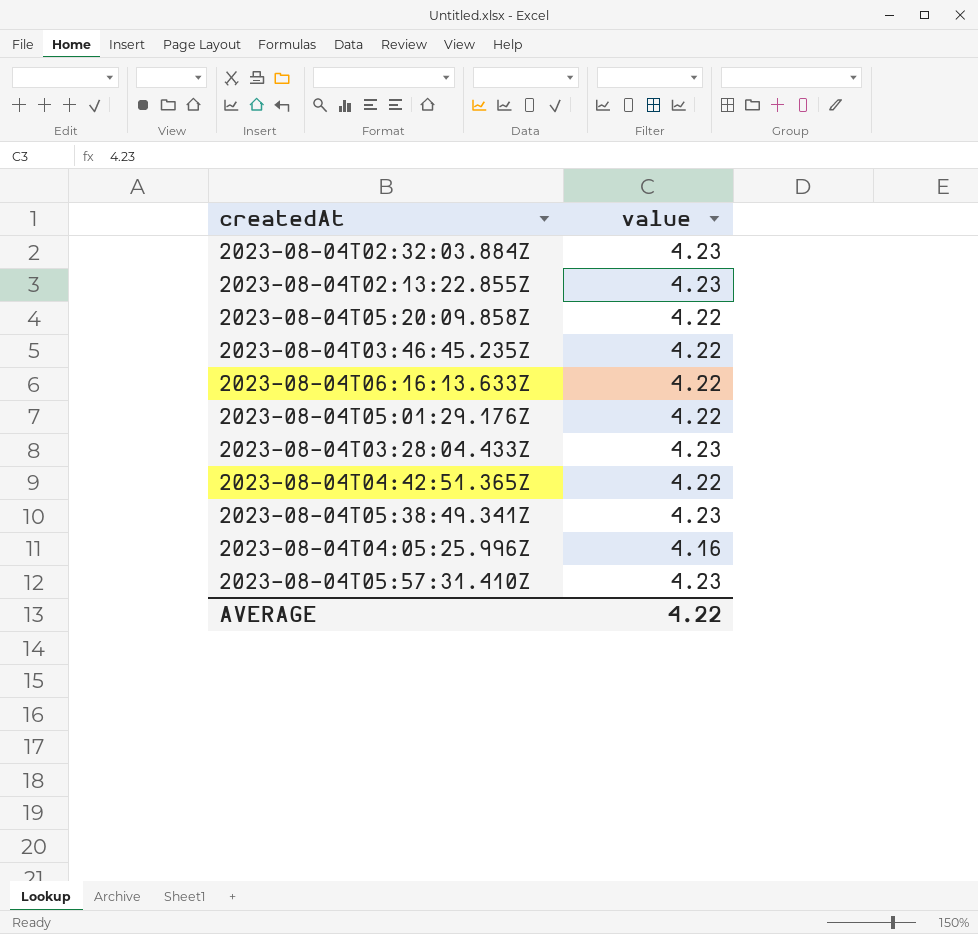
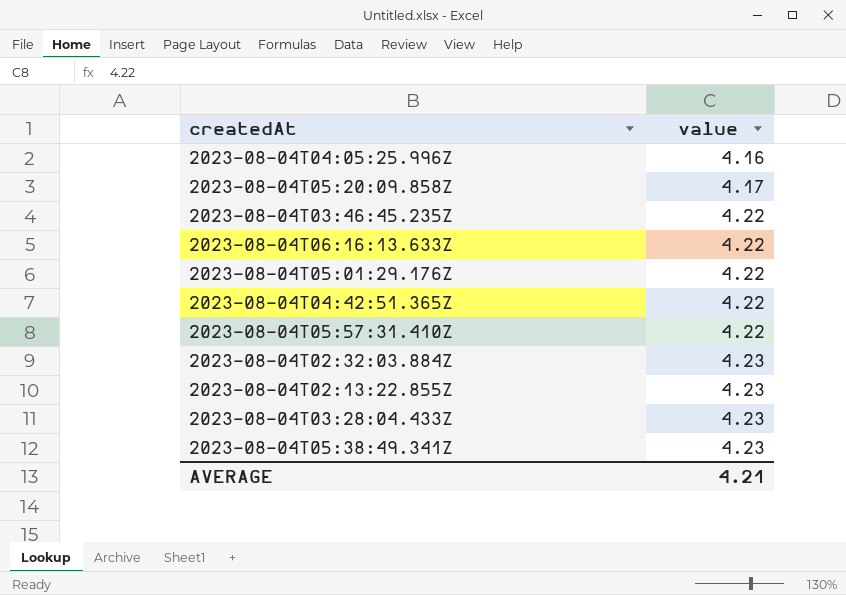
row order: none -> value ascending
2023-08-04T05:20:09.858Z | value: 4.22 -> 4.17
2023-08-04T05:57:31.410Z | value: 4.23 -> 4.22
AVERAGE | value: 4.22 -> 4.21

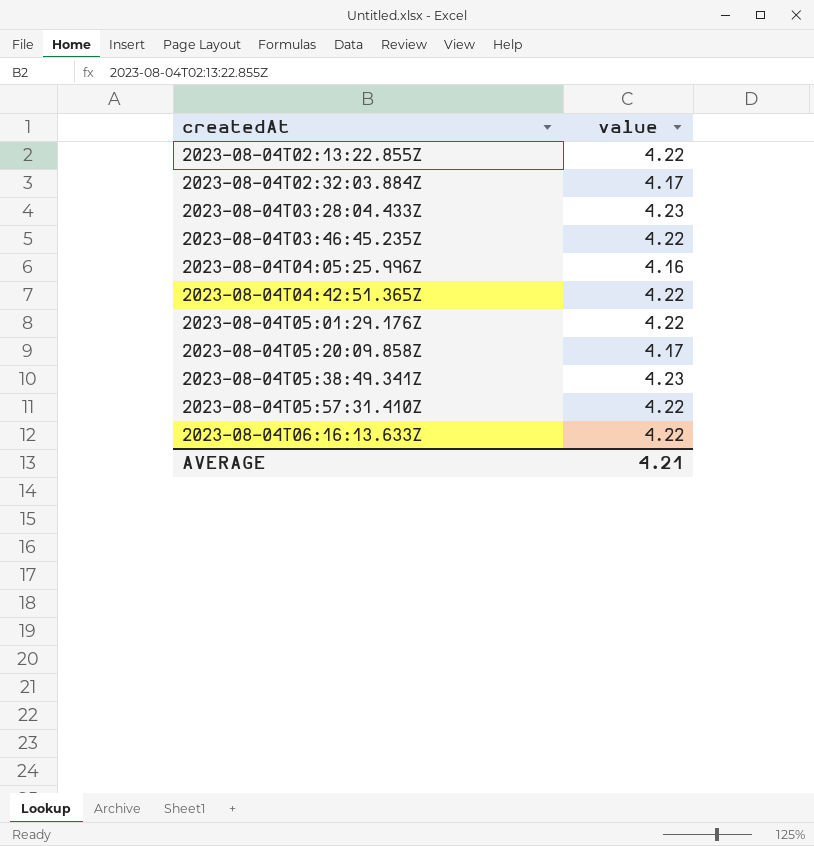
row order: value ascending -> createdAt ascending
2023-08-04T02:13:22.855Z | value: 4.23 -> 4.22
2023-08-04T02:32:03.884Z | value: 4.23 -> 4.17

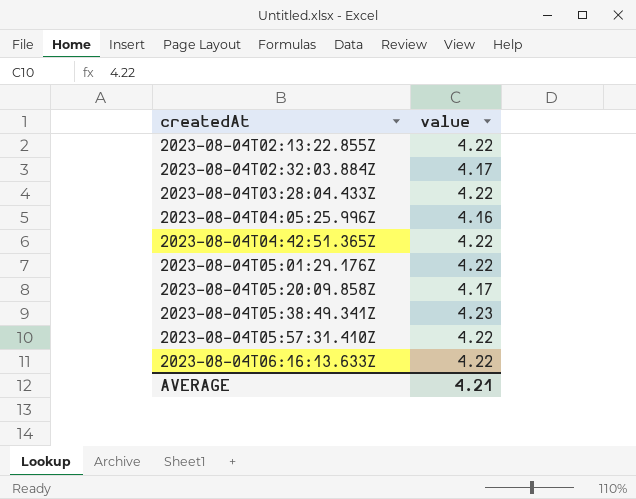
row 2023-08-04T03:46:45.235Z: 4.22 -> none
2023-08-04T03:28:04.433Z | value: 4.23 -> 4.22

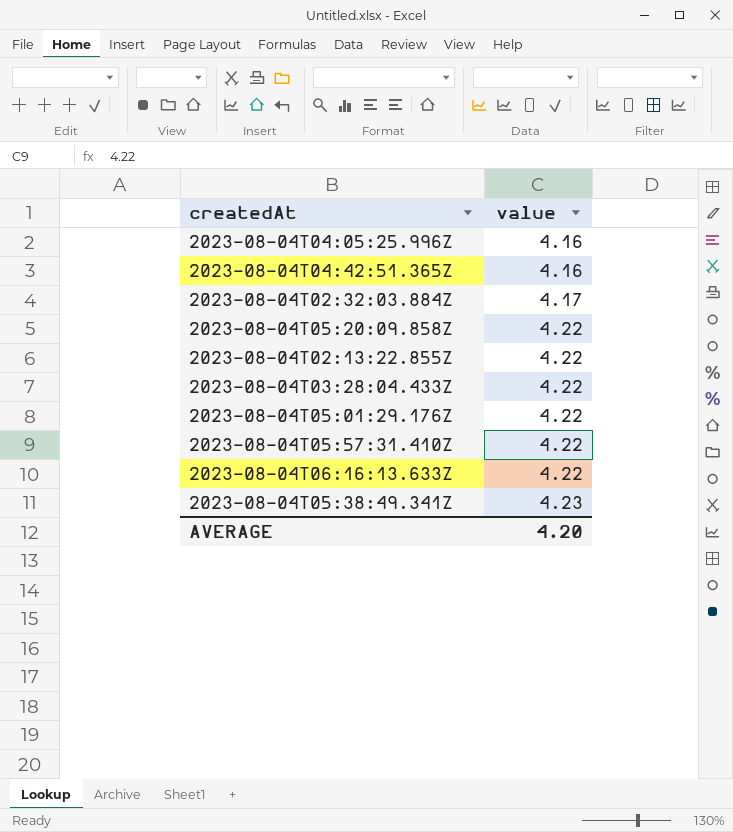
row order: createdAt ascending -> value ascending
2023-08-04T04:42:51.365Z | value: 4.22 -> 4.16
2023-08-04T05:20:09.858Z | value: 4.17 -> 4.22
AVERAGE | value: 4.21 -> 4.20

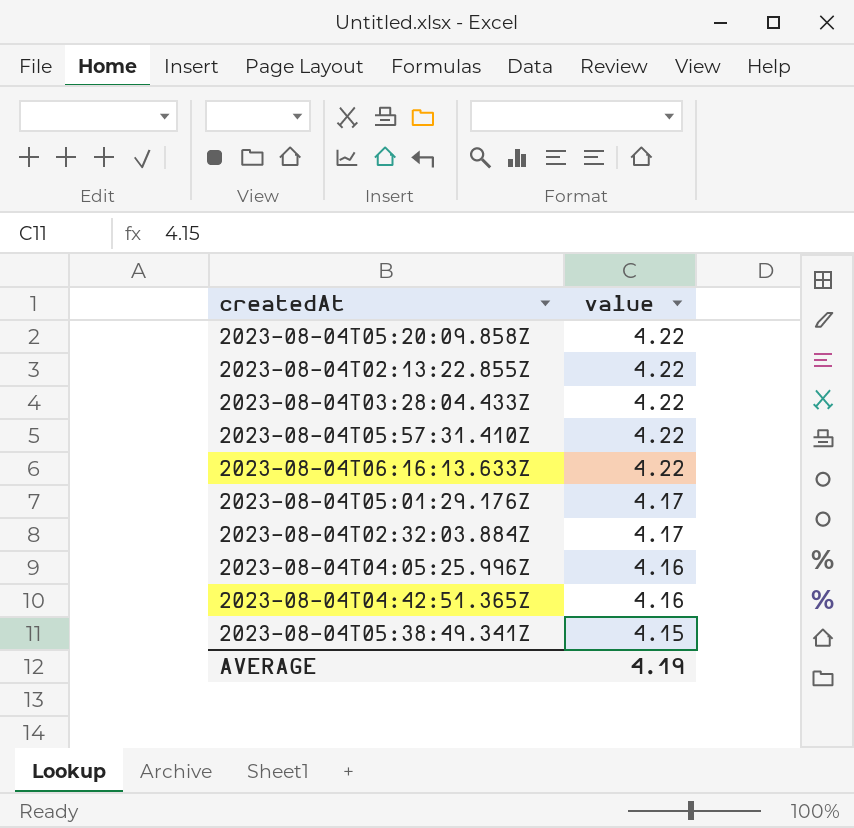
row order: value ascending -> value descending
2023-08-04T05:01:29.176Z | value: 4.22 -> 4.17
2023-08-04T05:38:49.341Z | value: 4.23 -> 4.15
AVERAGE | value: 4.20 -> 4.19

